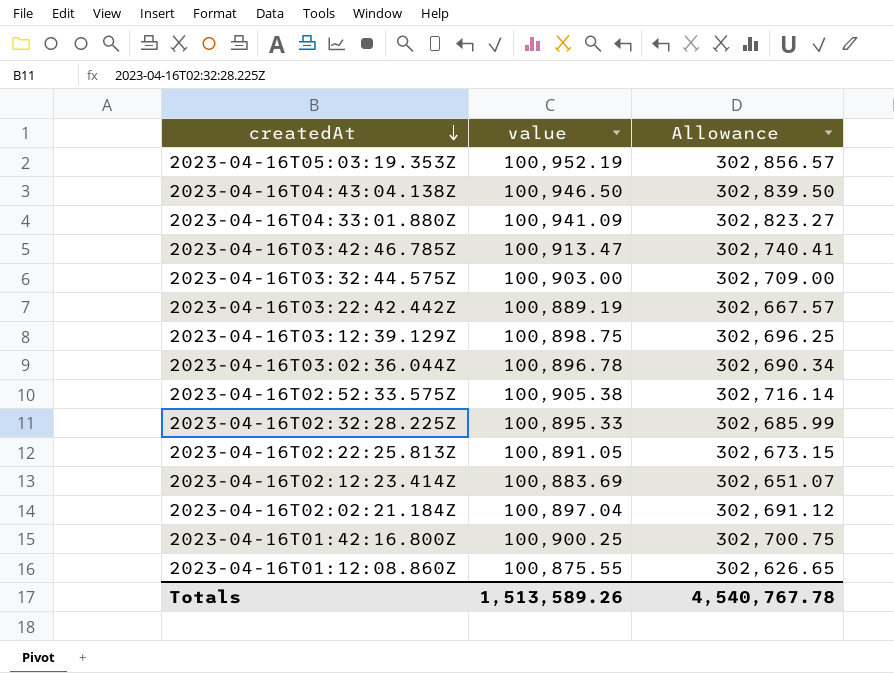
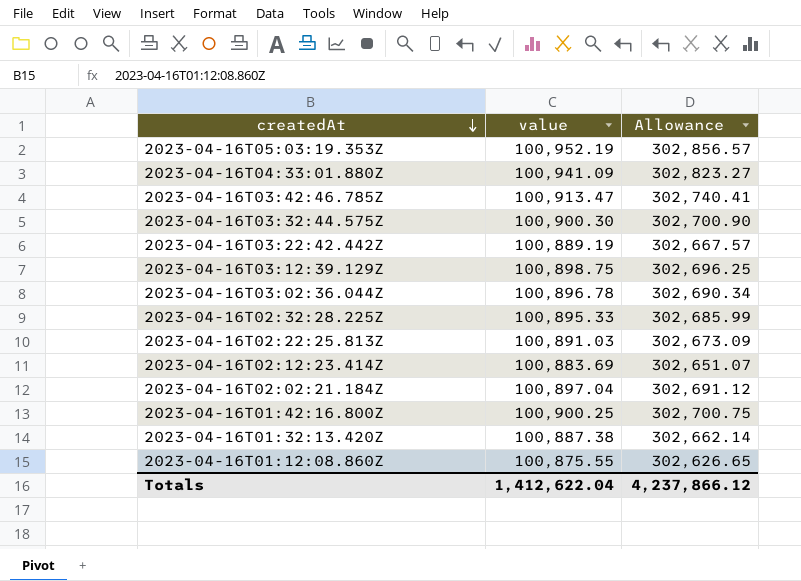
row 2023-04-16T04:43:04.138Z: 100,946.50 | 302,839.50 -> none
row 2023-04-16T02:52:33.575Z: 100,905.38 | 302,716.14 -> none
2023-04-16T03:32:44.575Z | value: 100,903.00 -> 100,900.30
2023-04-16T03:32:44.575Z | Allowance: 302,709.00 -> 302,700.90
2023-04-16T02:22:25.813Z | value: 100,891.05 -> 100,891.03
2023-04-16T02:22:25.813Z | Allowance: 302,673.15 -> 302,673.09
row 2023-04-16T01:32:13.420Z: none -> 100,887.38 | 302,662.14
Totals | value: 1,513,589.26 -> 1,412,622.04
Totals | Allowance: 4,540,767.78 -> 4,237,866.12

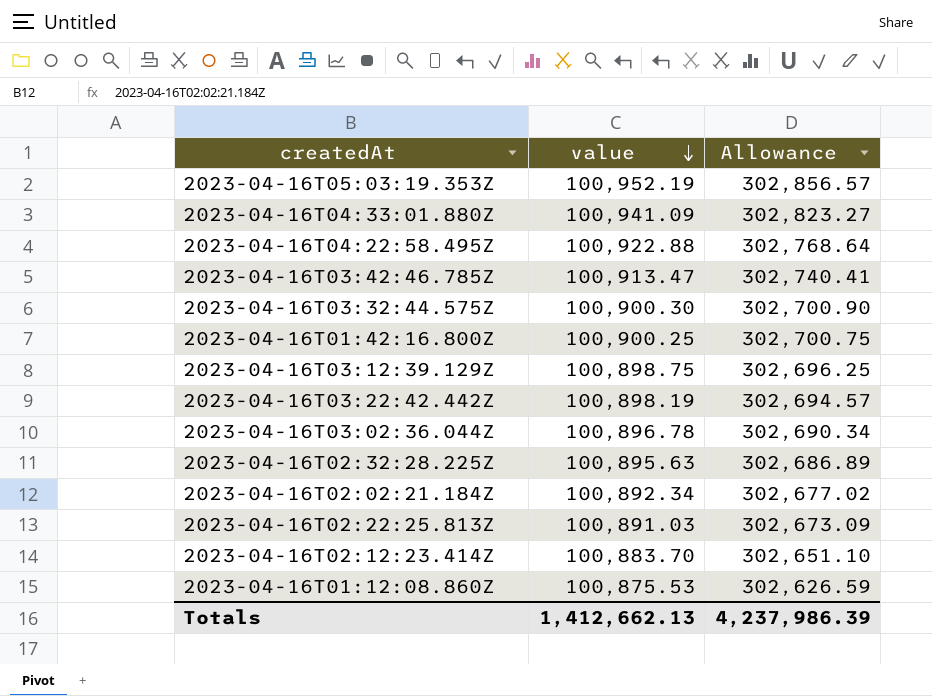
row order: createdAt descending -> value descending
row 2023-04-16T01:32:13.420Z: 100,887.38 | 302,662.14 -> none
row 2023-04-16T04:22:58.495Z: none -> 100,922.88 | 302,768.64
2023-04-16T03:22:42.442Z | value: 100,889.19 -> 100,898.19
2023-04-16T03:22:42.442Z | Allowance: 302,667.57 -> 302,694.57
2023-04-16T02:32:28.225Z | value: 100,895.33 -> 100,895.63
2023-04-16T02:32:28.225Z | Allowance: 302,685.99 -> 302,686.89
2023-04-16T02:02:21.184Z | value: 100,897.04 -> 100,892.34
2023-04-16T02:02:21.184Z | Allowance: 302,691.12 -> 302,677.02
2023-04-16T02:12:23.414Z | value: 100,883.69 -> 100,883.70
2023-04-16T02:12:23.414Z | Allowance: 302,651.07 -> 302,651.10
2023-04-16T01:12:08.860Z | value: 100,875.55 -> 100,875.53
2023-04-16T01:12:08.860Z | Allowance: 302,626.65 -> 302,626.59
Totals | value: 1,412,622.04 -> 1,412,662.13
Totals | Allowance: 4,237,866.12 -> 4,237,986.39

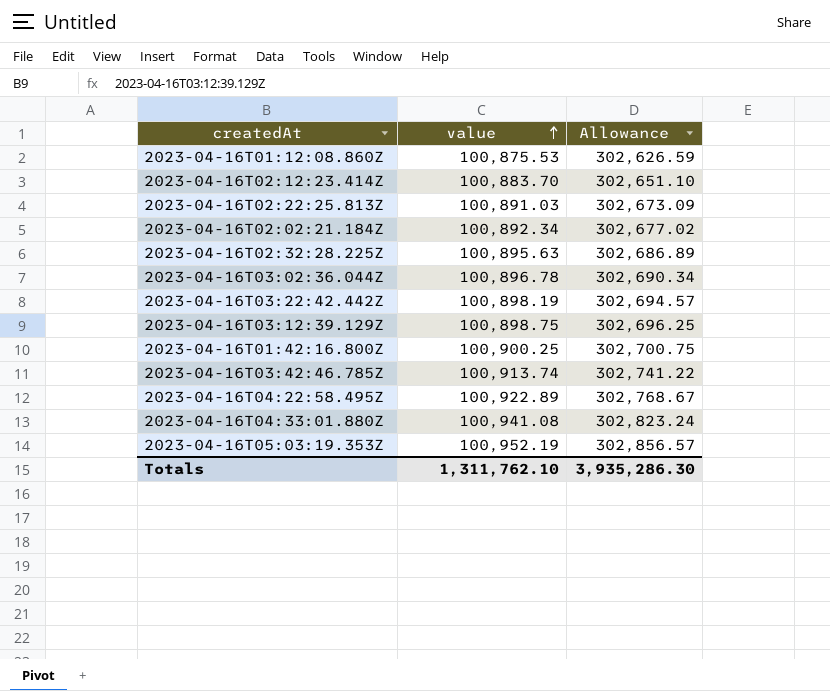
row order: value descending -> value ascending
row 2023-04-16T03:32:44.575Z: 100,900.30 | 302,700.90 -> none
2023-04-16T03:42:46.785Z | value: 100,913.47 -> 100,913.74
2023-04-16T03:42:46.785Z | Allowance: 302,740.41 -> 302,741.22
2023-04-16T04:22:58.495Z | value: 100,922.88 -> 100,922.89
2023-04-16T04:22:58.495Z | Allowance: 302,768.64 -> 302,768.67
2023-04-16T04:33:01.880Z | value: 100,941.09 -> 100,941.08
2023-04-16T04:33:01.880Z | Allowance: 302,823.27 -> 302,823.24
Totals | value: 1,412,662.13 -> 1,311,762.10
Totals | Allowance: 4,237,986.39 -> 3,935,286.30

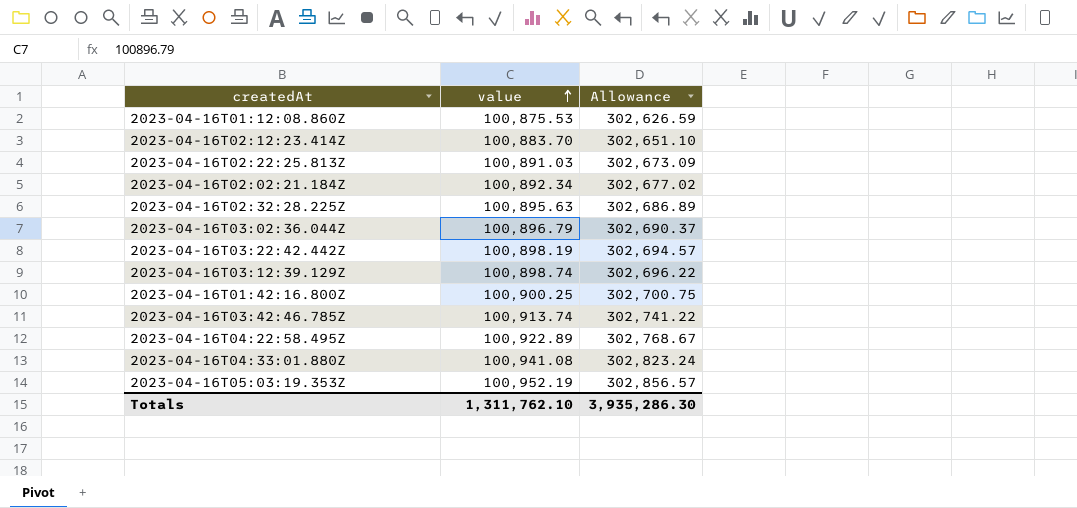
2023-04-16T03:02:36.044Z | value: 100,896.78 -> 100,896.79
2023-04-16T03:02:36.044Z | Allowance: 302,690.34 -> 302,690.37
2023-04-16T03:12:39.129Z | value: 100,898.75 -> 100,898.74
2023-04-16T03:12:39.129Z | Allowance: 302,696.25 -> 302,696.22

